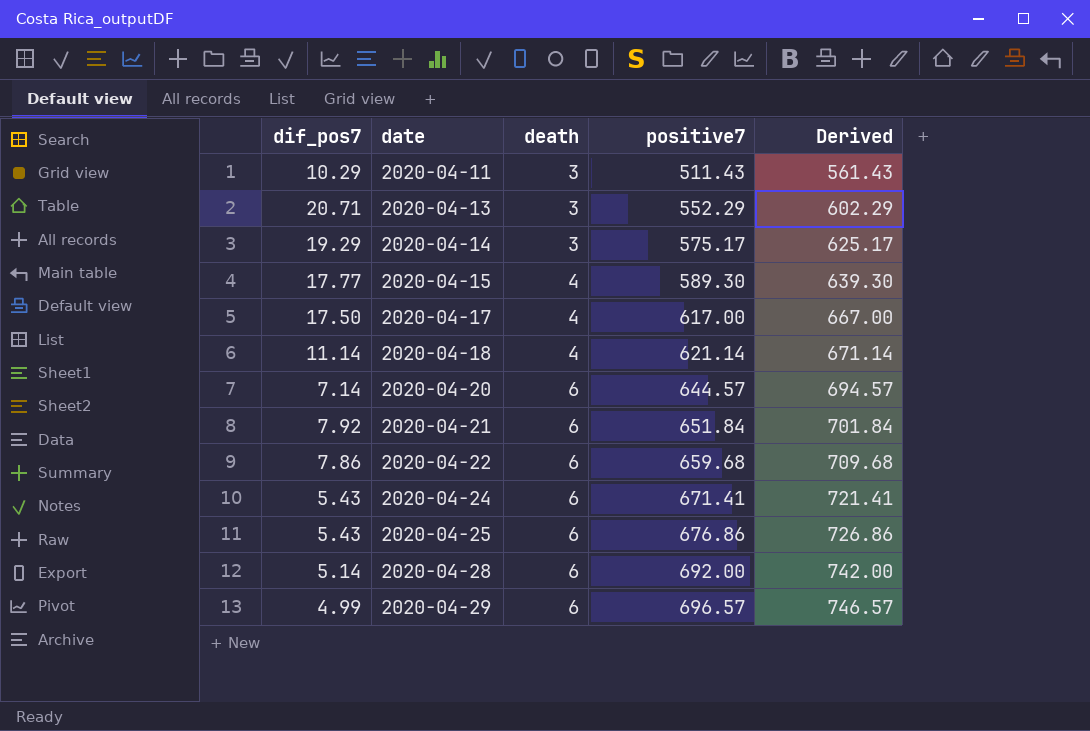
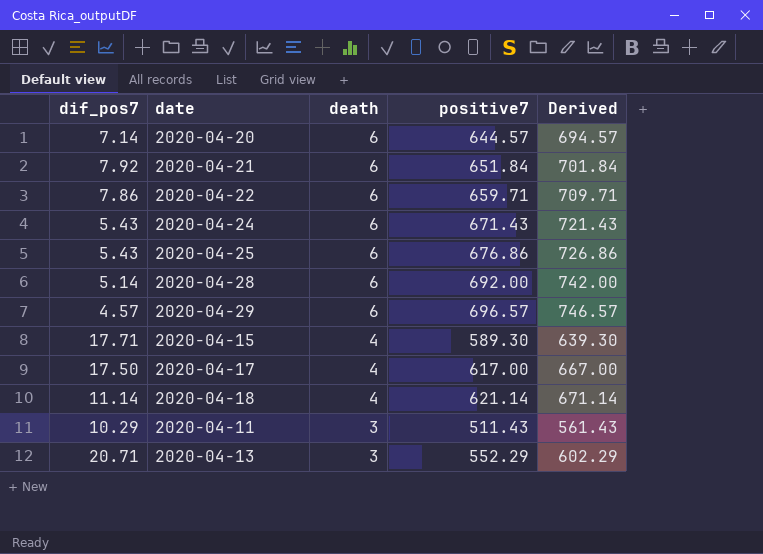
row order: date ascending -> death descending
row 2020-04-14: 19.29 | 3 | 575.17 | 625.17 -> none
2020-04-22 | positive7: 659.68 -> 659.71
2020-04-22 | Derived: 709.68 -> 709.71
2020-04-24 | positive7: 671.41 -> 671.43
2020-04-24 | Derived: 721.41 -> 721.43
2020-04-29 | dif_pos7: 4.99 -> 4.57
2020-04-15 | dif_pos7: 17.77 -> 17.71

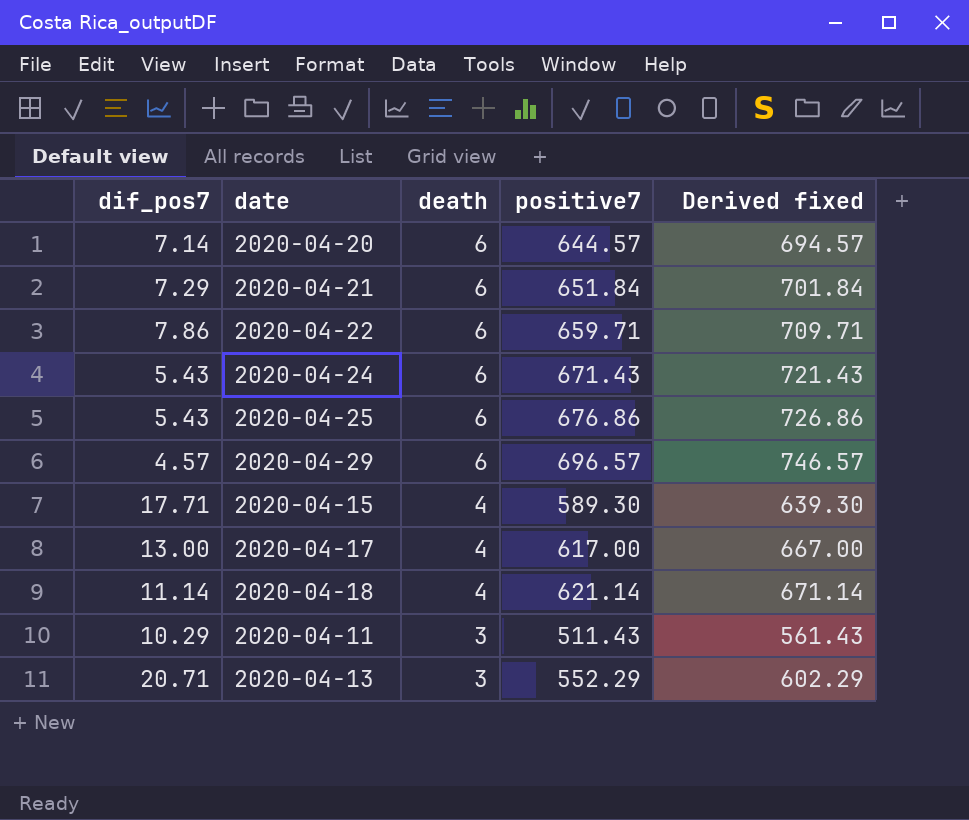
column name: Derived -> Derived fixed
row 2020-04-28: 5.14 | 6 | 692.00 | 742.00 -> none
2020-04-21 | dif_pos7: 7.92 -> 7.29
2020-04-17 | dif_pos7: 17.50 -> 13.00

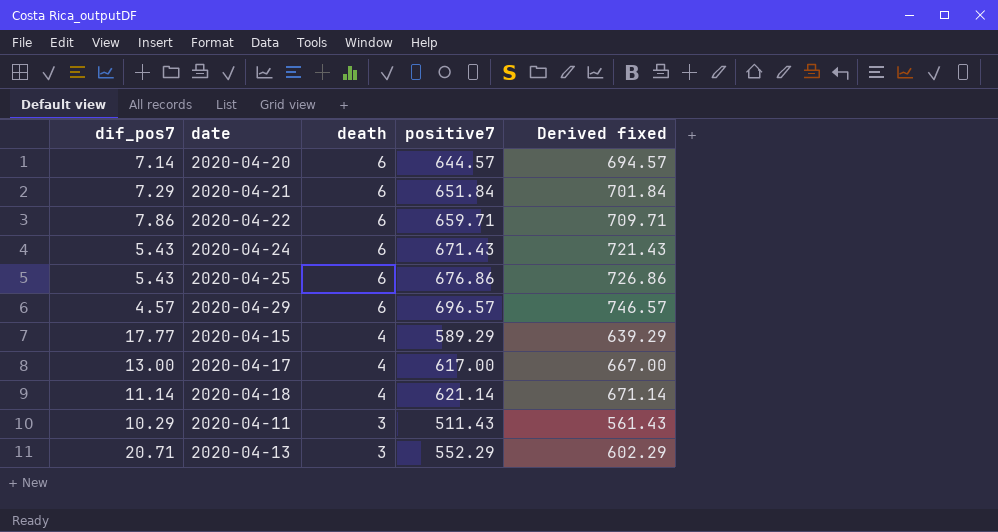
2020-04-15 | dif_pos7: 17.71 -> 17.77
2020-04-15 | positive7: 589.30 -> 589.29
2020-04-15 | Derived fixed: 639.30 -> 639.29

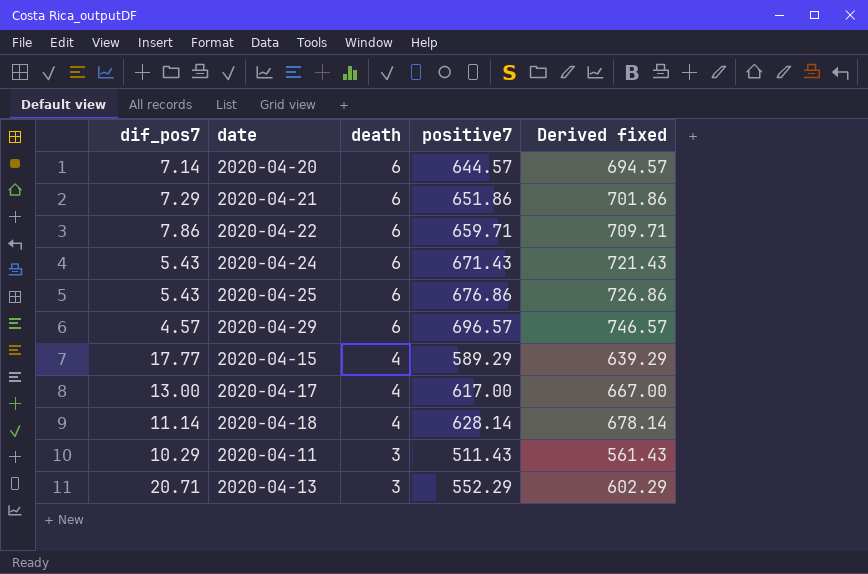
2020-04-21 | positive7: 651.84 -> 651.86
2020-04-21 | Derived fixed: 701.84 -> 701.86
2020-04-18 | positive7: 621.14 -> 628.14
2020-04-18 | Derived fixed: 671.14 -> 678.14

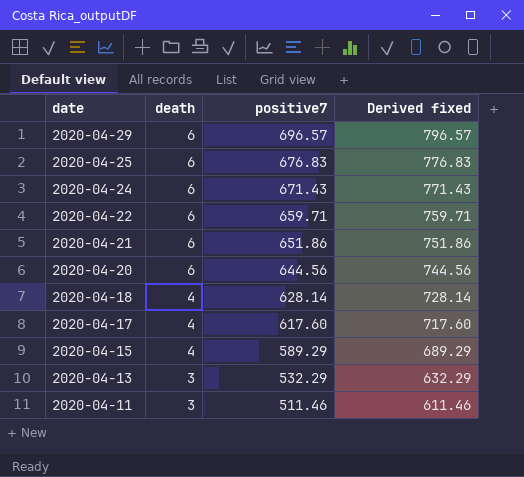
row order: death descending -> date descending
column dif_pos7 | position: 1 -> none
column Derived fixed | formula: [positive7] + 50 -> [positive7] + 100
2020-04-25 | positive7: 676.86 -> 676.83
2020-04-20 | positive7: 644.57 -> 644.56
2020-04-17 | positive7: 617.00 -> 617.60
2020-04-13 | positive7: 552.29 -> 532.29
2020-04-11 | positive7: 511.43 -> 511.46

